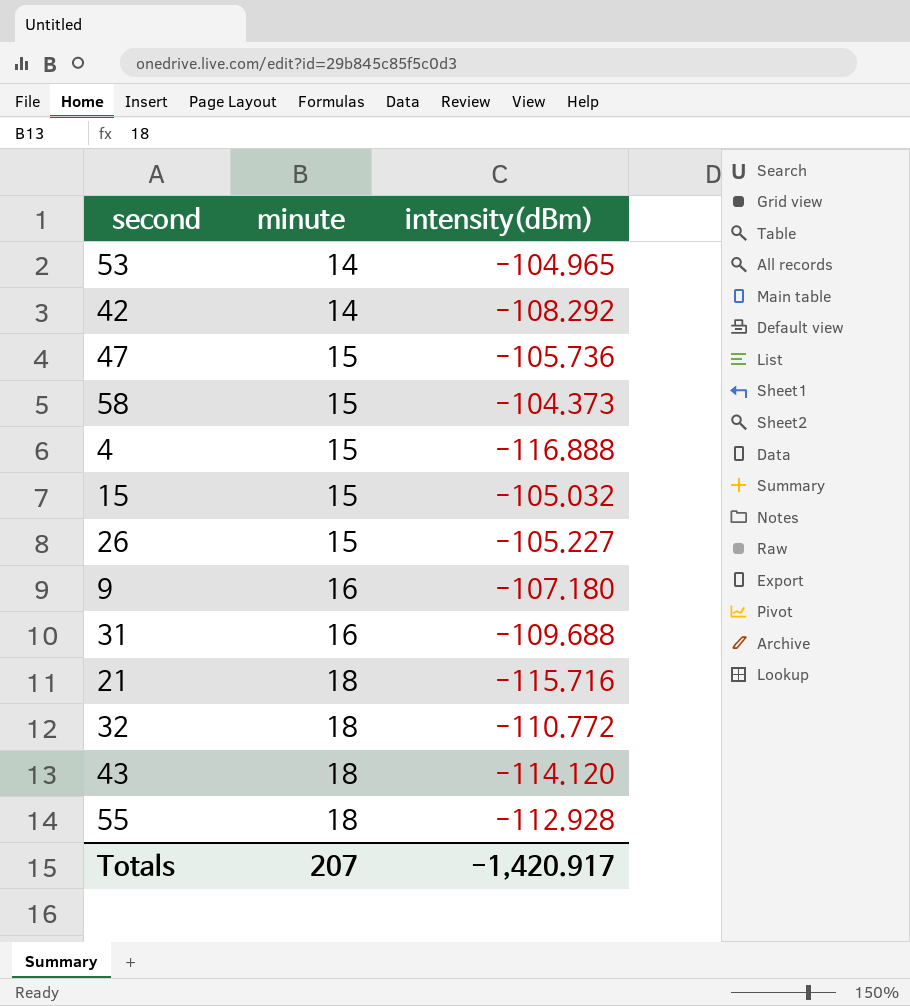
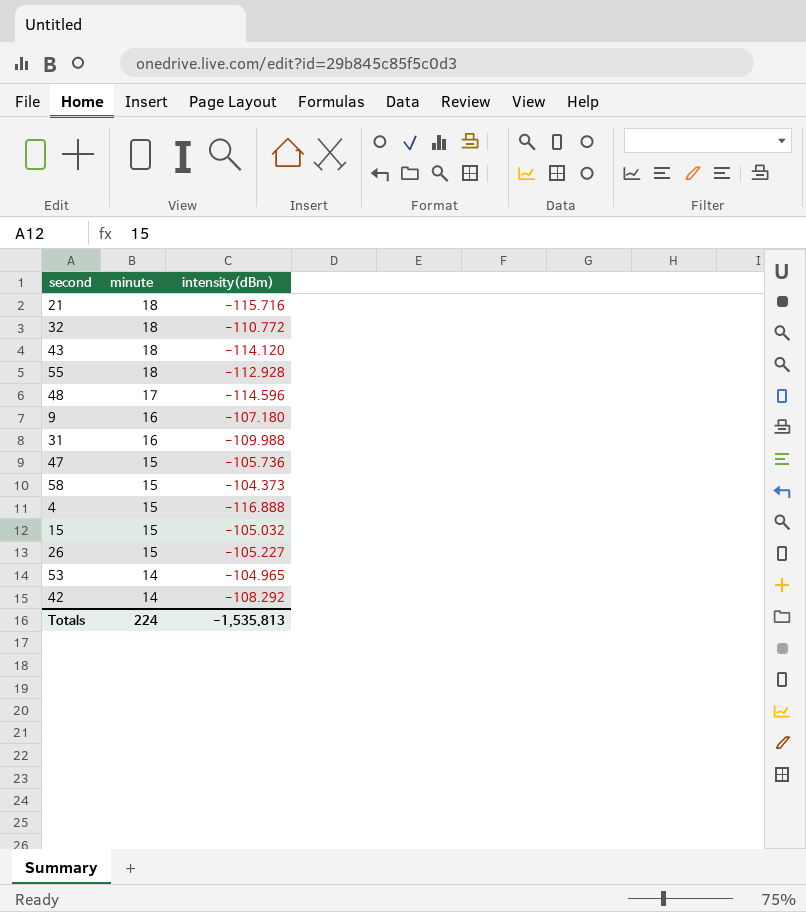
row order: minute ascending -> minute descending
row 48: none -> 17 | -114.596
31 | intensity(dBm): -109.688 -> -109.988
Totals | minute: 207 -> 224
Totals | intensity(dBm): -1,420.917 -> -1,535.813

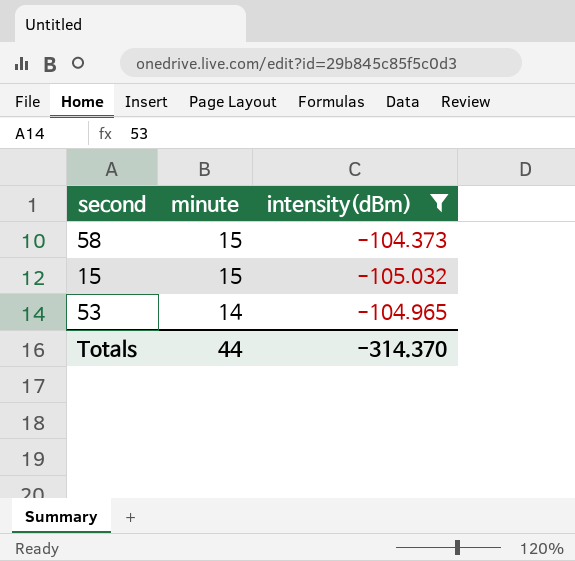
filter: none -> intensity(dBm) >= -105.032
Totals | minute: 224 -> 44
Totals | intensity(dBm): -1,535.813 -> -314.370

